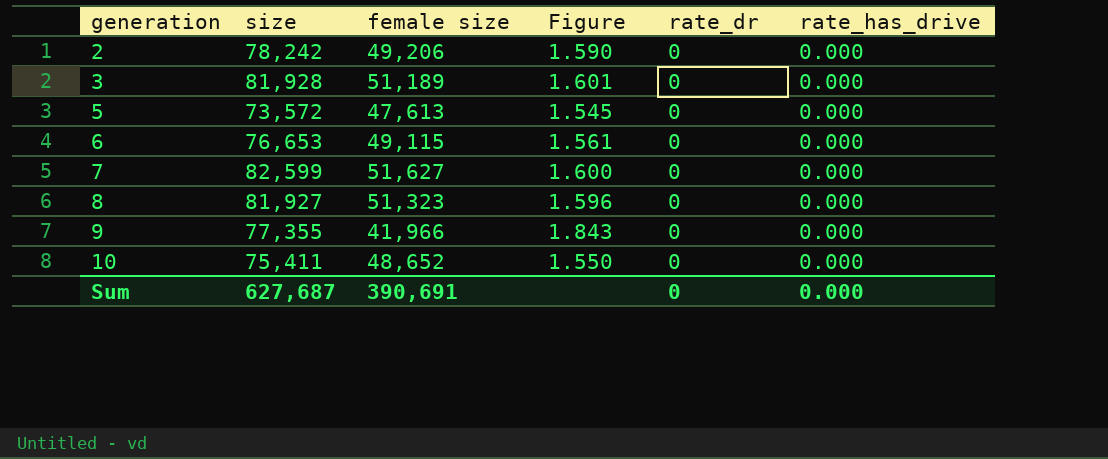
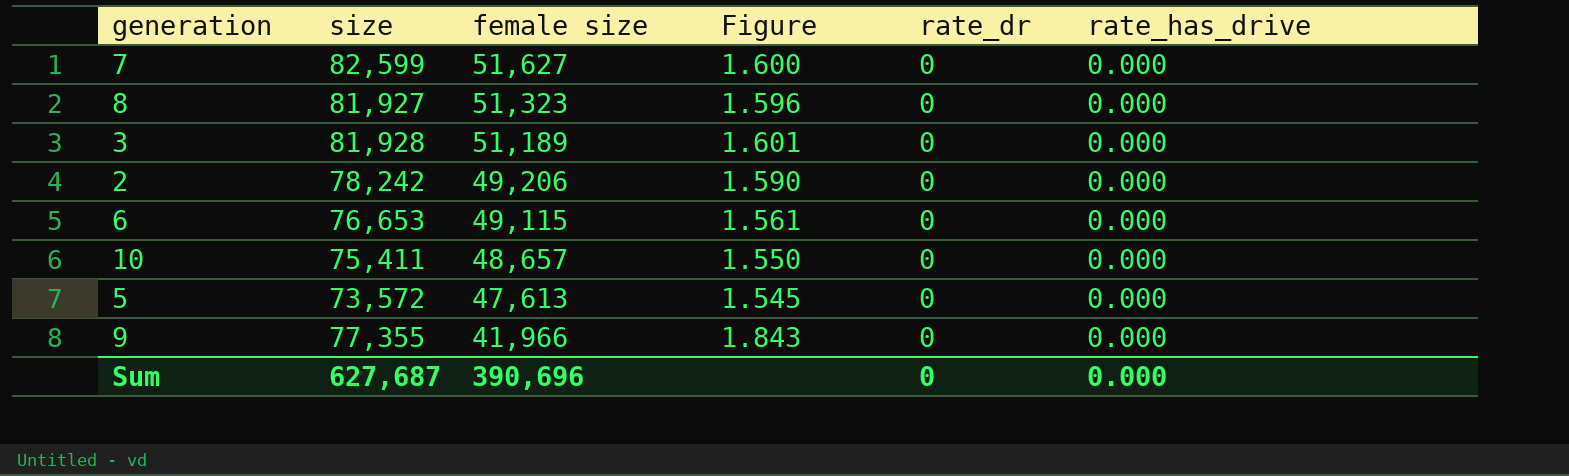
row order: generation ascending -> female size descending
10 | female size: 48,652 -> 48,657
Sum | female size: 390,691 -> 390,696

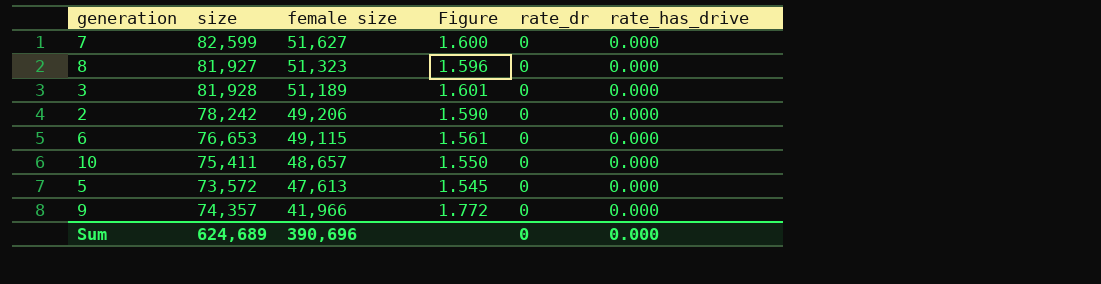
9 | size: 77,355 -> 74,357
9 | Figure: 1.843 -> 1.772
Sum | size: 627,687 -> 624,689

